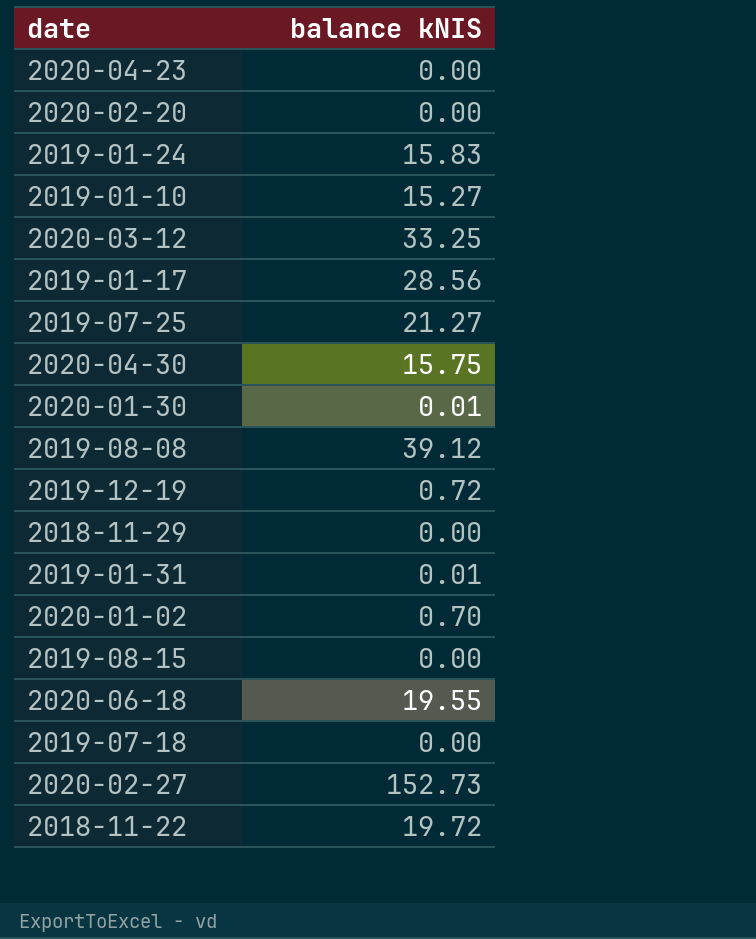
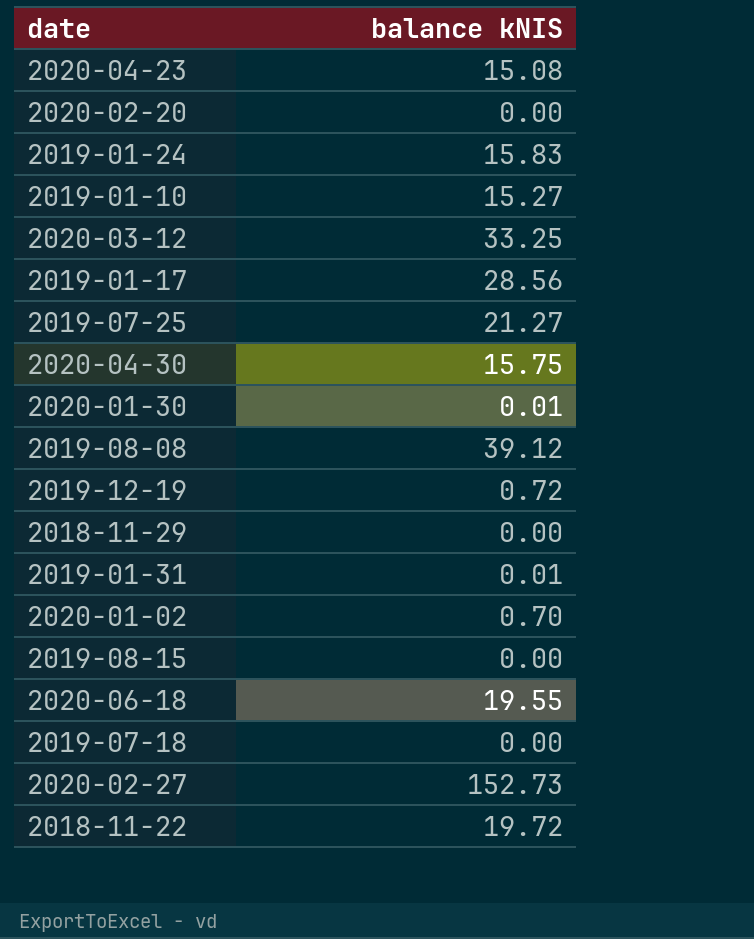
2020-04-23 | balance kNIS: 0.00 -> 15.08

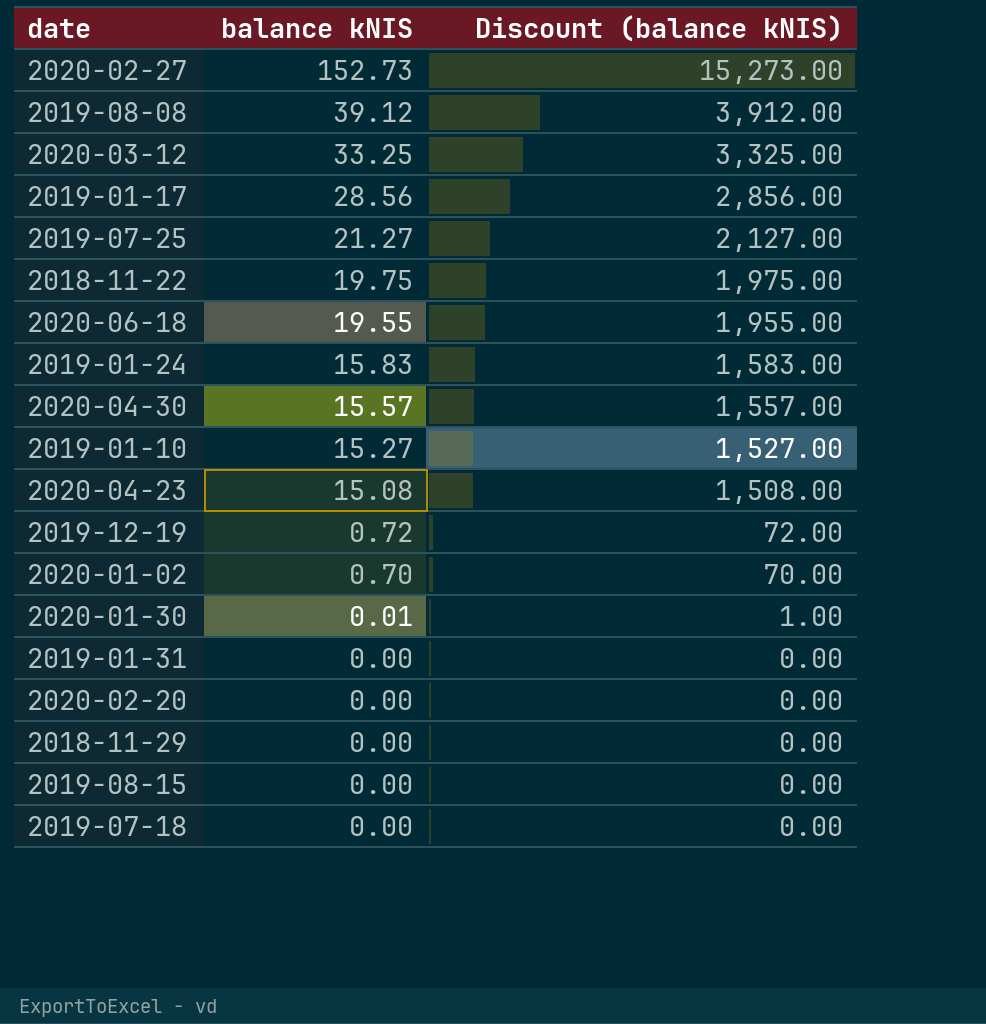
row order: none -> balance kNIS descending
column Discount (balance kNIS) | formula: none -> [balance kNIS] * 100
2018-11-22 | balance kNIS: 19.72 -> 19.75
2020-04-30 | balance kNIS: 15.75 -> 15.57
2019-01-31 | balance kNIS: 0.01 -> 0.00

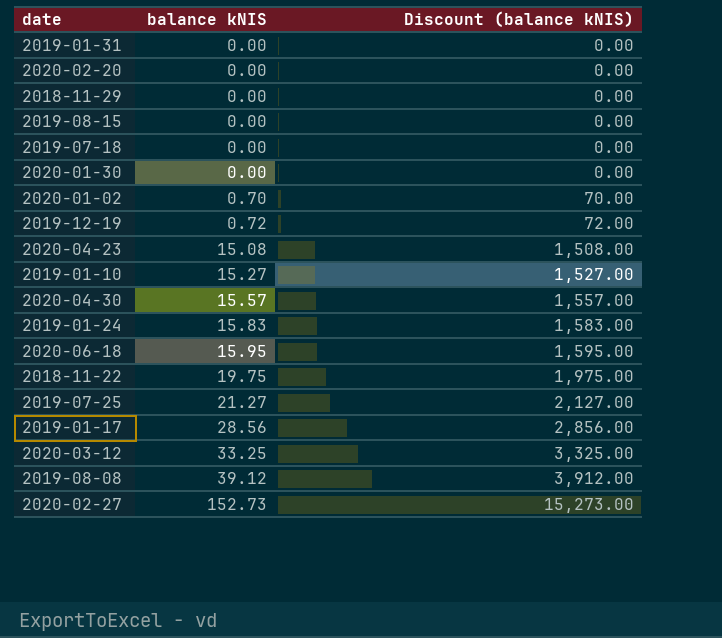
row order: balance kNIS descending -> balance kNIS ascending
2020-01-30 | balance kNIS: 0.01 -> 0.00
2020-01-30 | Discount (balance kNIS): 1.00 -> 0.00
2020-06-18 | balance kNIS: 19.55 -> 15.95
2020-06-18 | Discount (balance kNIS): 1,955.00 -> 1,595.00

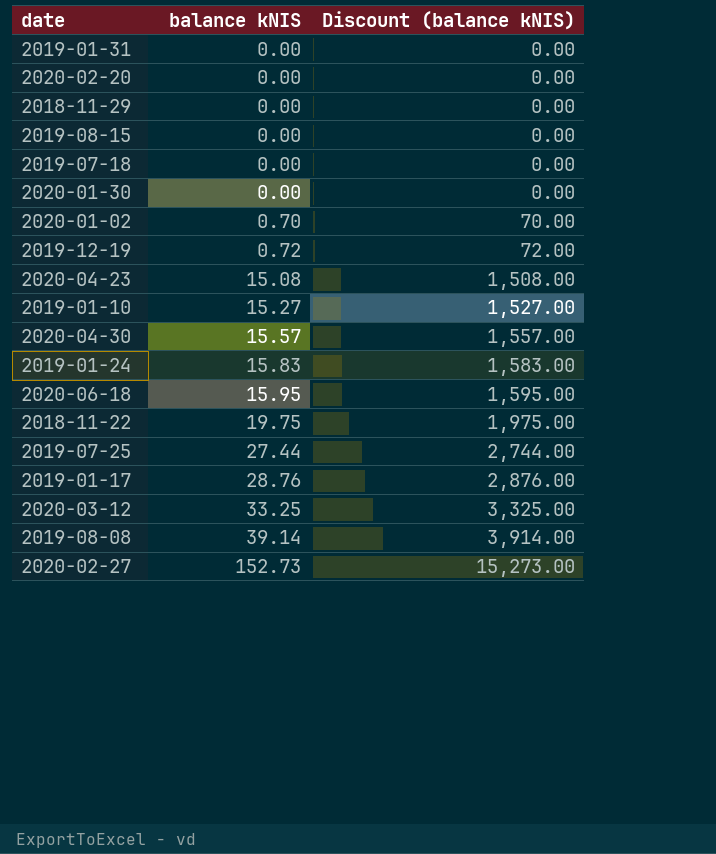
2019-07-25 | balance kNIS: 21.27 -> 27.44
2019-07-25 | Discount (balance kNIS): 2,127.00 -> 2,744.00
2019-01-17 | balance kNIS: 28.56 -> 28.76
2019-01-17 | Discount (balance kNIS): 2,856.00 -> 2,876.00
2019-08-08 | balance kNIS: 39.12 -> 39.14
2019-08-08 | Discount (balance kNIS): 3,912.00 -> 3,914.00

